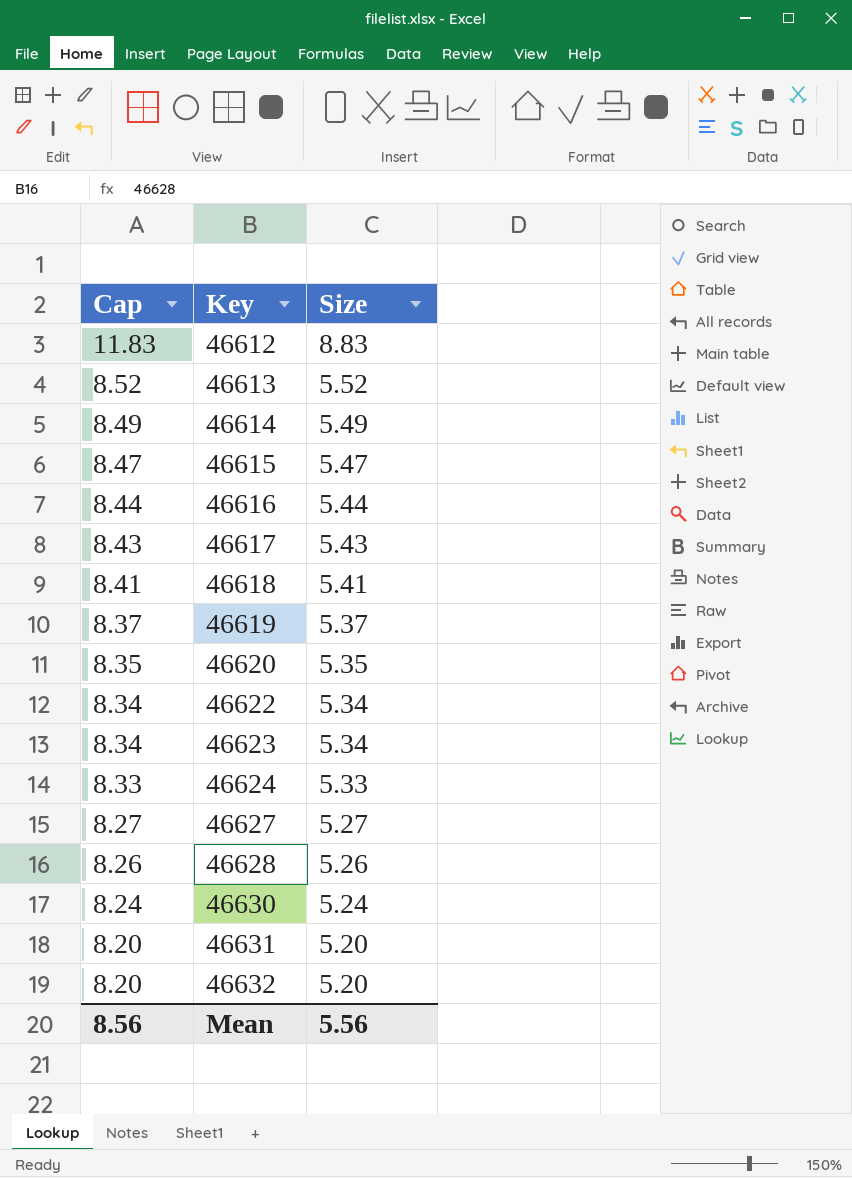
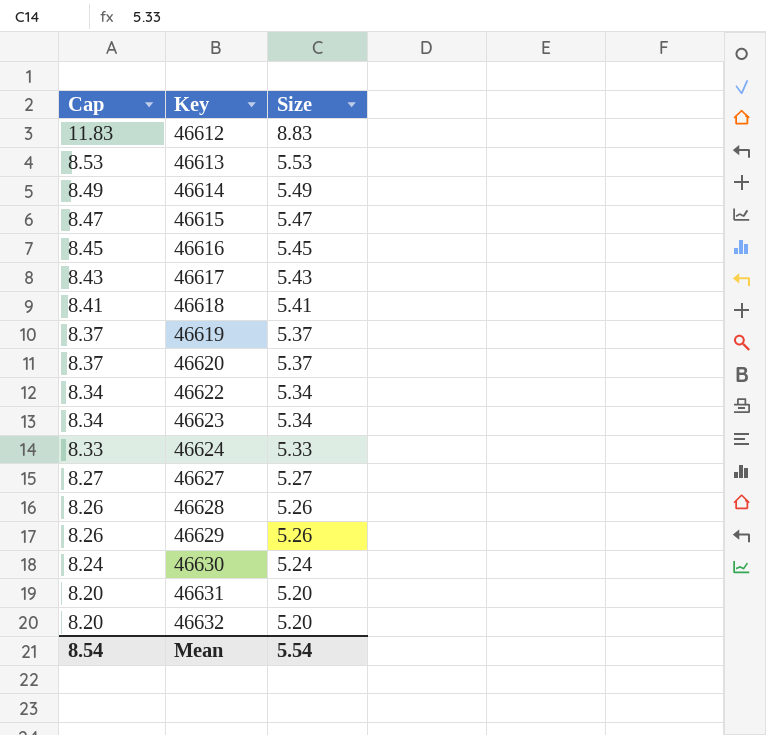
46613 | Cap: 8.52 -> 8.53
46613 | Size: 5.52 -> 5.53
46616 | Cap: 8.44 -> 8.45
46616 | Size: 5.44 -> 5.45
46620 | Cap: 8.35 -> 8.37
46620 | Size: 5.35 -> 5.37
row 46629: none -> 8.26 | 5.26
Mean | Cap: 8.56 -> 8.54
Mean | Size: 5.56 -> 5.54

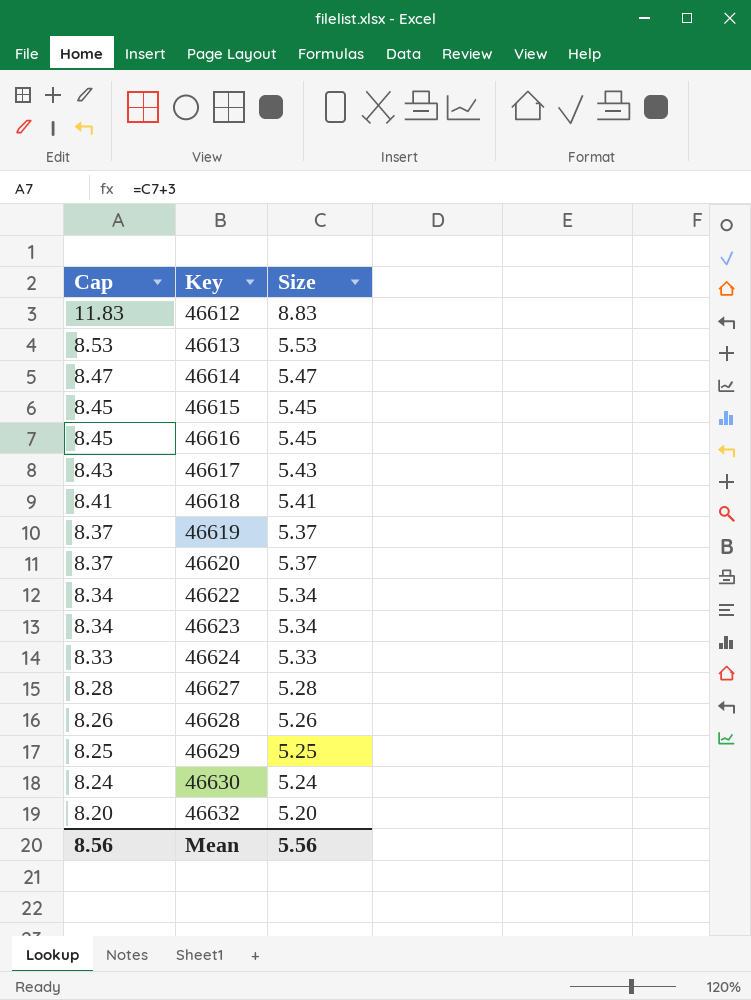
row 46631: 8.20 | 5.20 -> none
46614 | Cap: 8.49 -> 8.47
46614 | Size: 5.49 -> 5.47
46615 | Cap: 8.47 -> 8.45
46615 | Size: 5.47 -> 5.45
46627 | Cap: 8.27 -> 8.28
46627 | Size: 5.27 -> 5.28
46629 | Cap: 8.26 -> 8.25
46629 | Size: 5.26 -> 5.25
Mean | Cap: 8.54 -> 8.56
Mean | Size: 5.54 -> 5.56

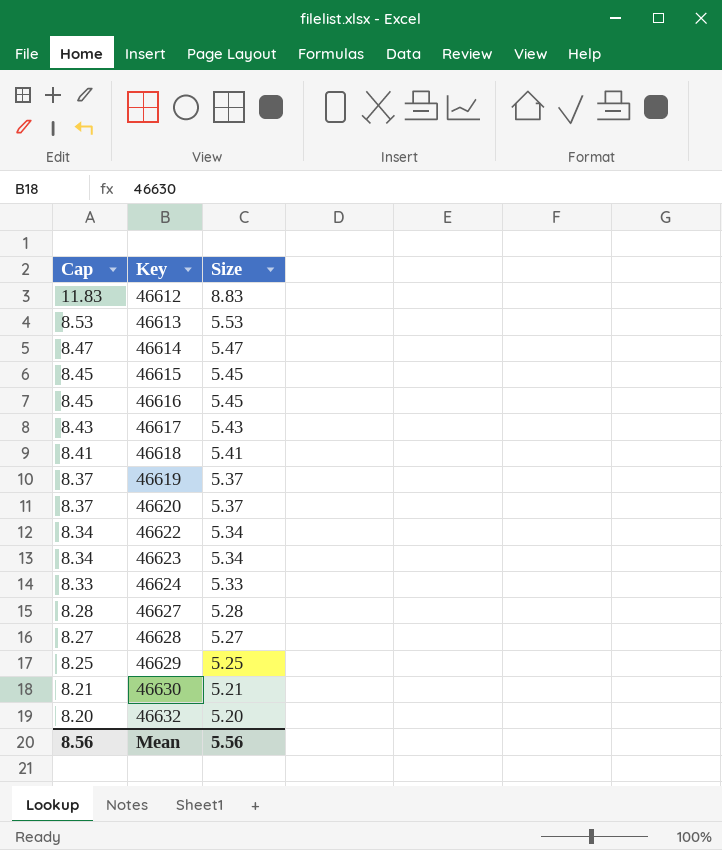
46628 | Cap: 8.26 -> 8.27
46628 | Size: 5.26 -> 5.27
46630 | Cap: 8.24 -> 8.21
46630 | Size: 5.24 -> 5.21

